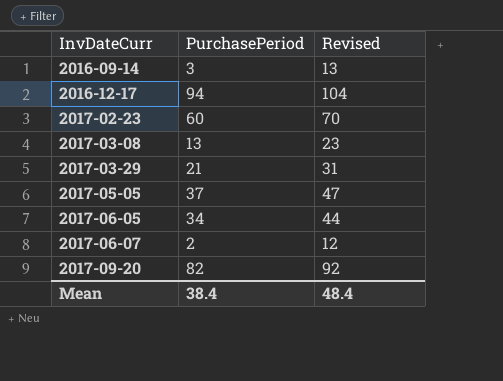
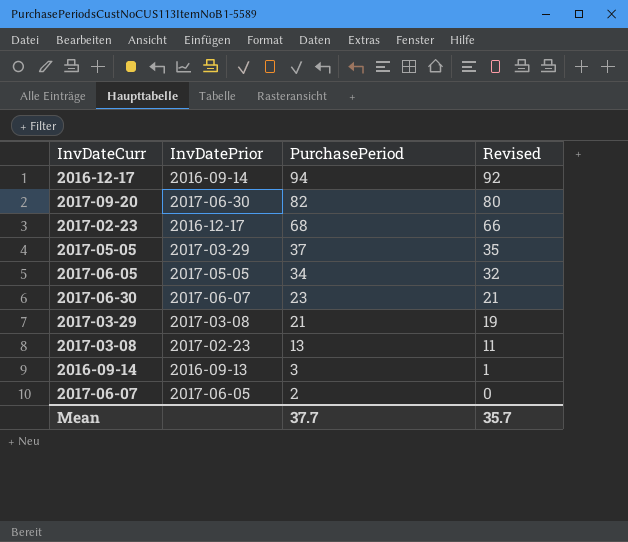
row order: InvDateCurr ascending -> PurchasePeriod descending
column InvDatePrior | position: none -> 2
column Revised | formula: [PurchasePeriod] + 10 -> [PurchasePeriod] - 2
2017-02-23 | PurchasePeriod: 60 -> 68
row 2017-06-30: none -> 2017-06-07 | 23 | 21
Mean | PurchasePeriod: 38.4 -> 37.7
Mean | Revised: 48.4 -> 35.7

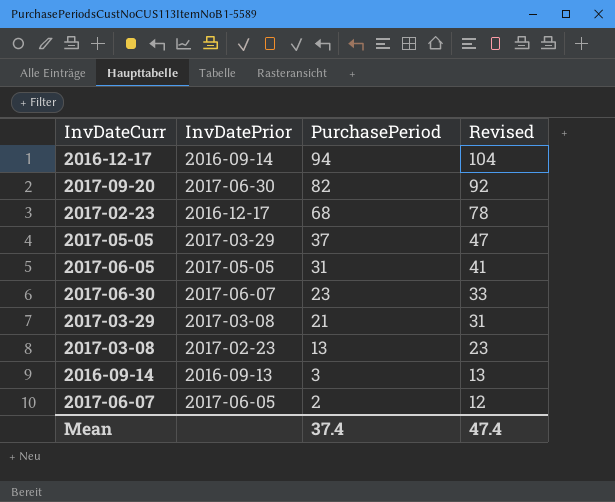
column Revised | formula: [PurchasePeriod] - 2 -> [PurchasePeriod] + 10
2017-06-05 | PurchasePeriod: 34 -> 31
Mean | PurchasePeriod: 37.7 -> 37.4
Mean | Revised: 35.7 -> 47.4

